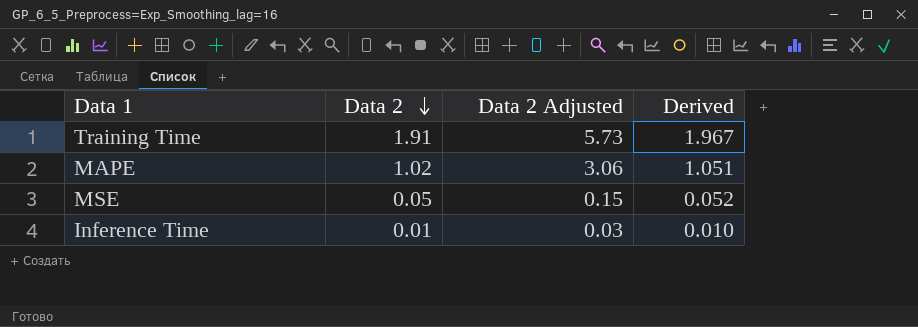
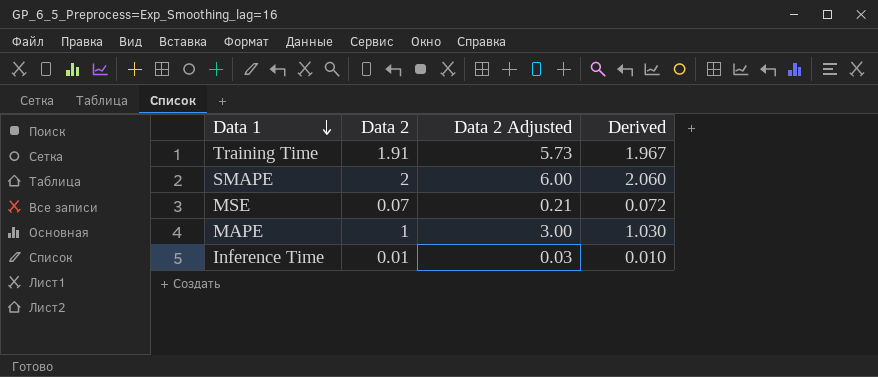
row order: Data 2 descending -> Data 1 descending
row SMAPE: none -> 2 | 6.00 | 2.060
MSE | Data 2: 0.05 -> 0.07
MSE | Data 2 Adjusted: 0.15 -> 0.21
MSE | Derived: 0.052 -> 0.072
MAPE | Data 2: 1.02 -> 1
MAPE | Data 2 Adjusted: 3.06 -> 3.00
MAPE | Derived: 1.051 -> 1.030

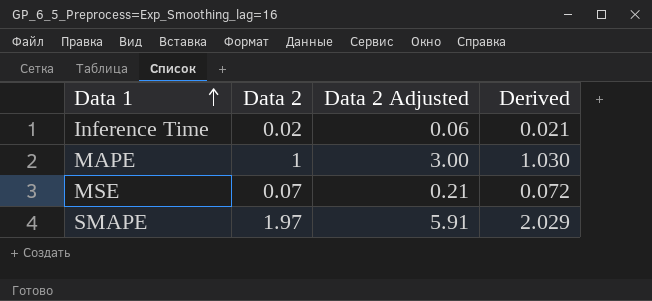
row order: Data 1 descending -> Data 1 ascending
row Training Time: 1.91 | 5.73 | 1.967 -> none
Inference Time | Data 2: 0.01 -> 0.02
Inference Time | Data 2 Adjusted: 0.03 -> 0.06
Inference Time | Derived: 0.010 -> 0.021
SMAPE | Data 2: 2 -> 1.97
SMAPE | Data 2 Adjusted: 6.00 -> 5.91
SMAPE | Derived: 2.060 -> 2.029

